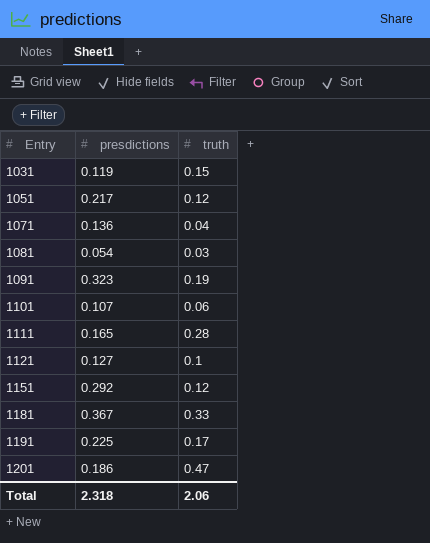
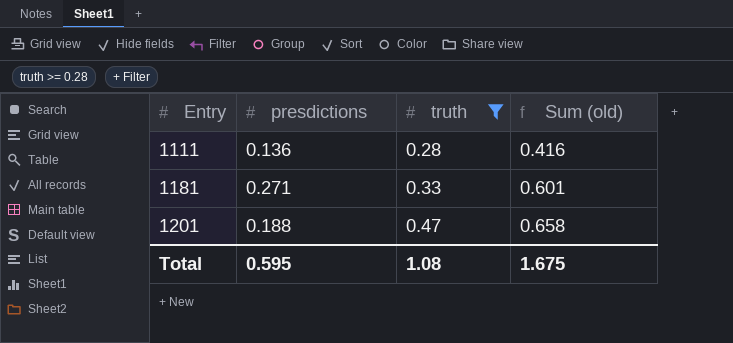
filter: none -> truth >= 0.28
column Sum (old) | formula: none -> [presdictions] + [truth]
1111 | presdictions: 0.165 -> 0.136
1181 | presdictions: 0.367 -> 0.271
1201 | presdictions: 0.186 -> 0.188
Total | presdictions: 2.318 -> 0.595
Total | truth: 2.06 -> 1.08

